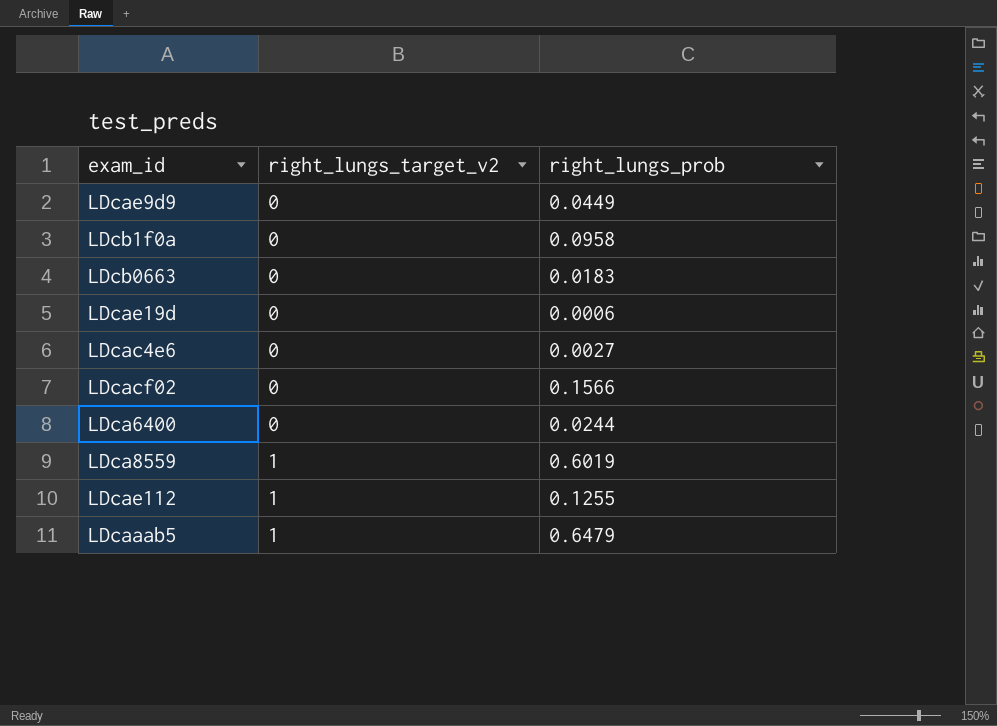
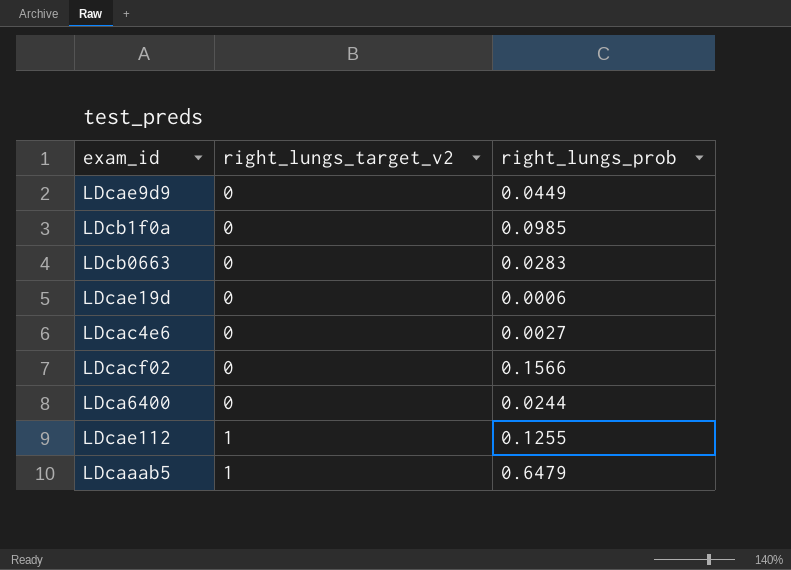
row LDca8559: 1 | 0.6019 -> none
LDcb1f0a | right_lungs_prob: 0.0958 -> 0.0985
LDcb0663 | right_lungs_prob: 0.0183 -> 0.0283

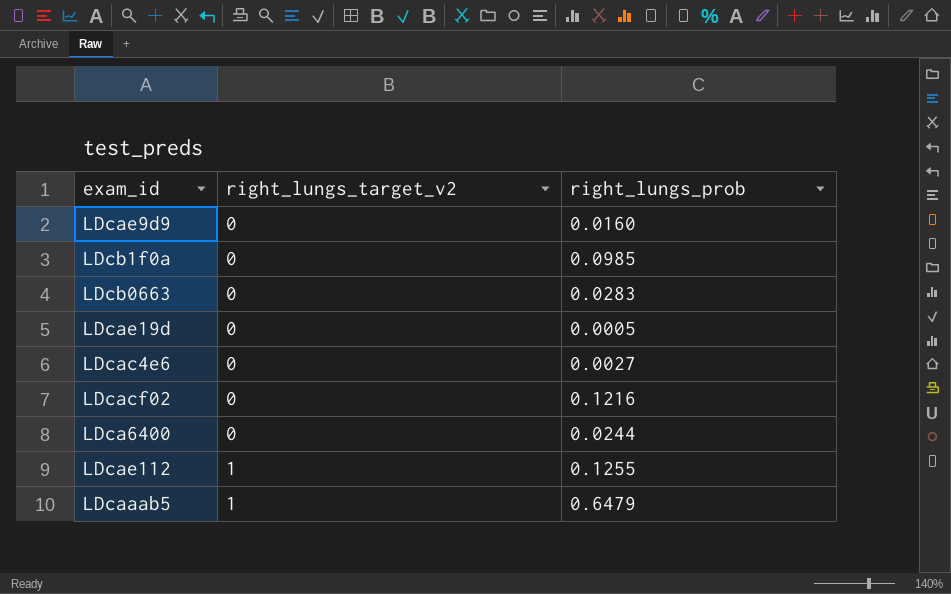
LDcae9d9 | right_lungs_prob: 0.0449 -> 0.0160
LDcae19d | right_lungs_prob: 0.0006 -> 0.0005
LDcacf02 | right_lungs_prob: 0.1566 -> 0.1216

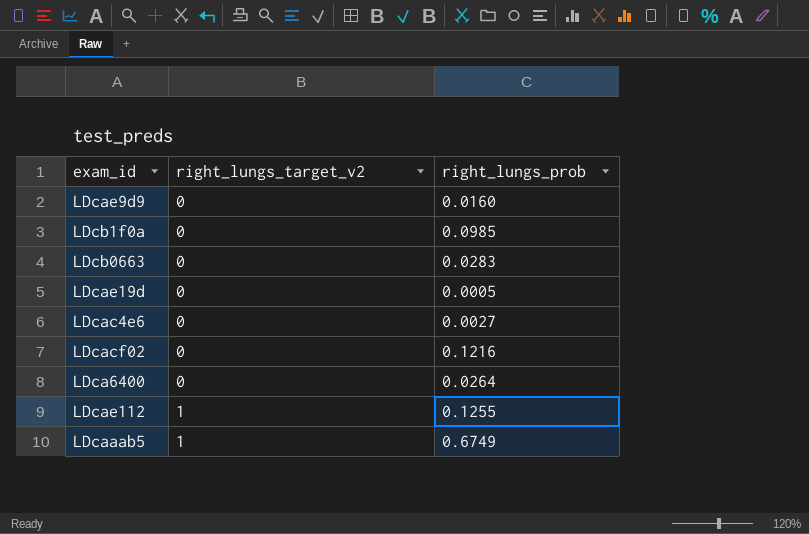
LDca6400 | right_lungs_prob: 0.0244 -> 0.0264
LDcaaab5 | right_lungs_prob: 0.6479 -> 0.6749

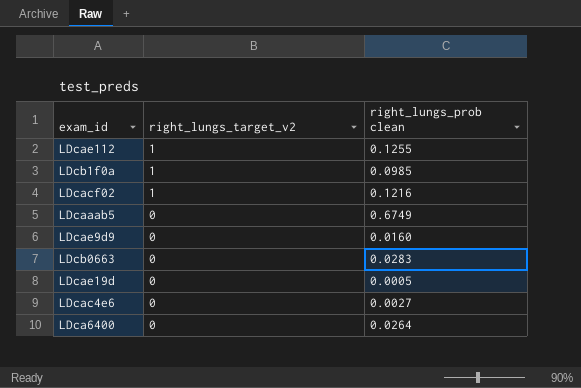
row order: right_lungs_target_v2 ascending -> right_lungs_target_v2 descending
column name: right_lungs_prob -> right_lungs_prob clean
LDcb1f0a | right_lungs_target_v2: 0 -> 1
LDcacf02 | right_lungs_target_v2: 0 -> 1
LDcaaab5 | right_lungs_target_v2: 1 -> 0

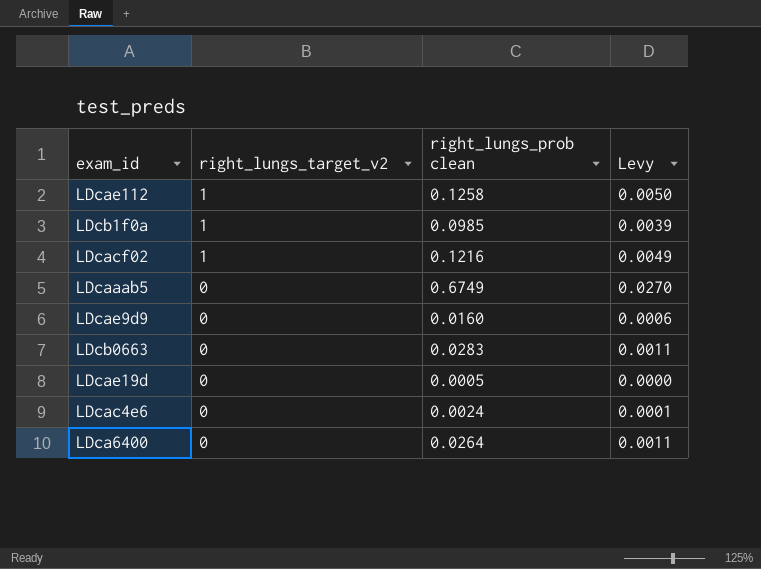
column Levy | formula: none -> [right_lungs_prob clean] * 0.04
LDcae112 | right_lungs_prob clean: 0.1255 -> 0.1258
LDcac4e6 | right_lungs_prob clean: 0.0027 -> 0.0024

